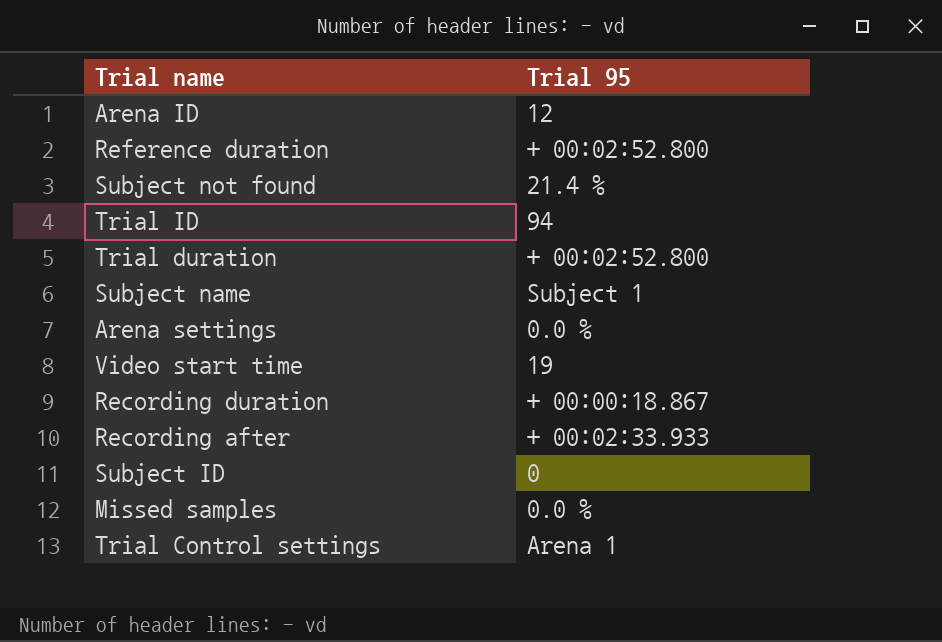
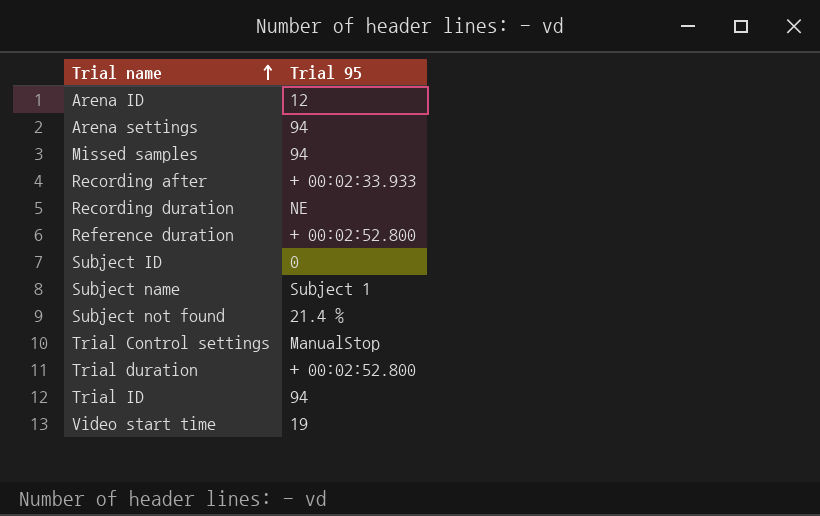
row order: none -> Trial name ascending
Arena settings | Trial 95: 0.0 % -> 94
Missed samples | Trial 95: 0.0 % -> 94
Recording duration | Trial 95: + 00:00:18.867 -> NE
Trial Control settings | Trial 95: Arena 1 -> ManualStop

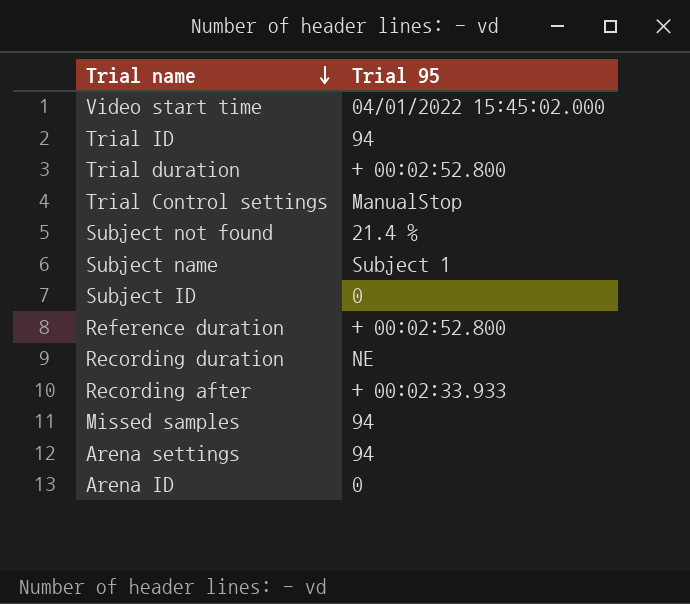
row order: Trial name ascending -> Trial name descending
Video start time | Trial 95: 19 -> 04/01/2022 15:45:02.000
Arena ID | Trial 95: 12 -> 0

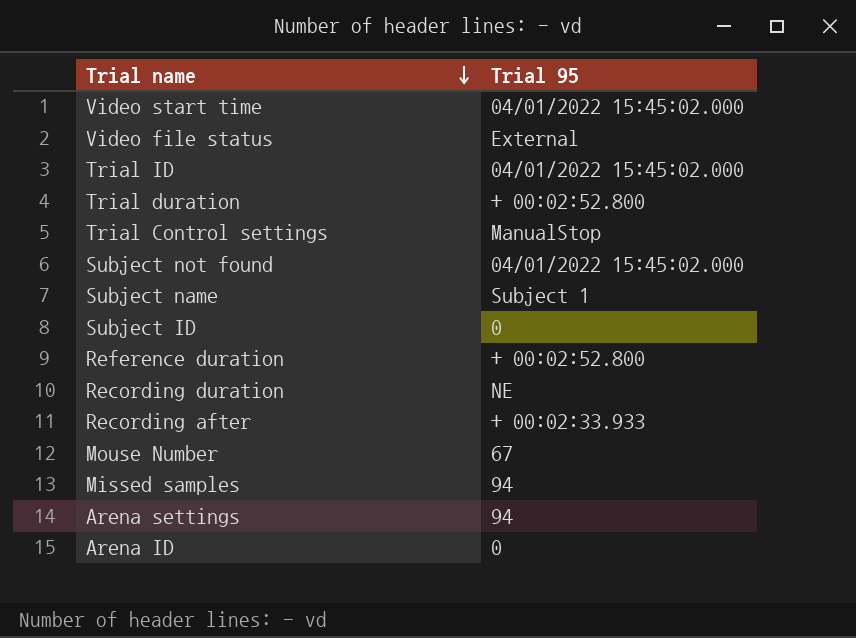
row Video file status: none -> External
Trial ID | Trial 95: 94 -> 04/01/2022 15:45:02.000
Subject not found | Trial 95: 21.4 % -> 04/01/2022 15:45:02.000
row Mouse Number: none -> 67

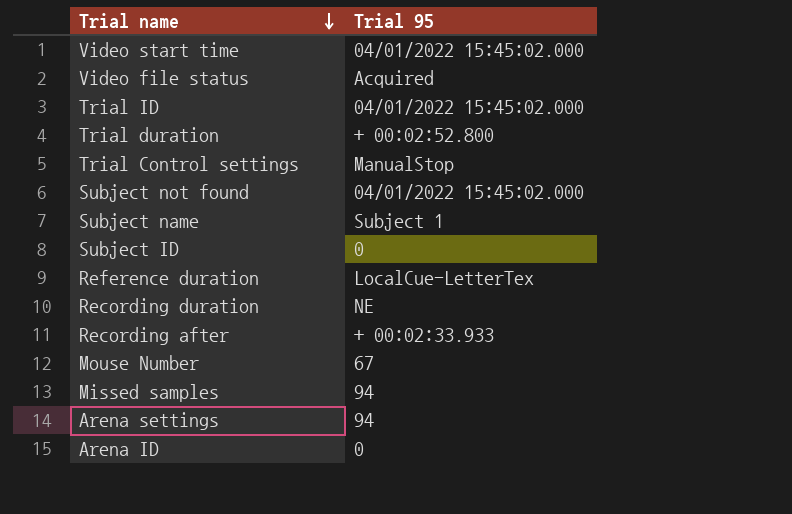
Video file status | Trial 95: External -> Acquired
Reference duration | Trial 95: + 00:02:52.800 -> LocalCue-LetterTex

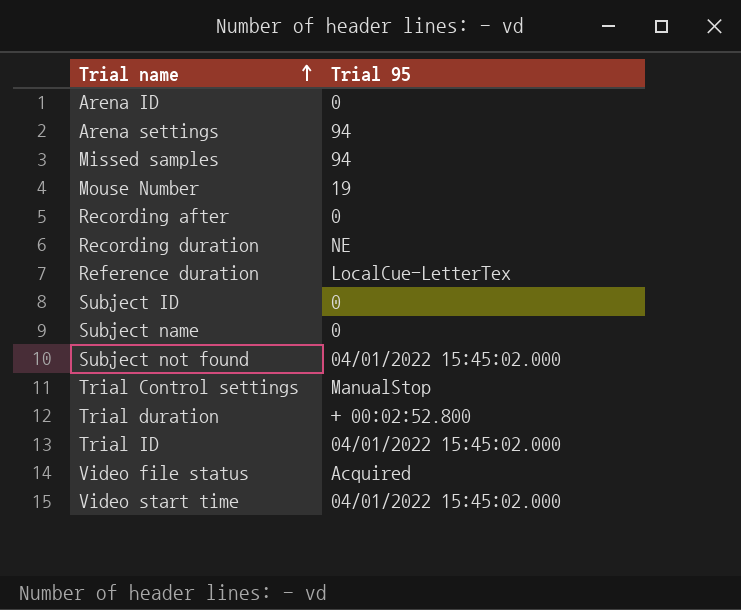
row order: Trial name descending -> Trial name ascending
Mouse Number | Trial 95: 67 -> 19
Recording after | Trial 95: + 00:02:33.933 -> 0
Subject name | Trial 95: Subject 1 -> 0

